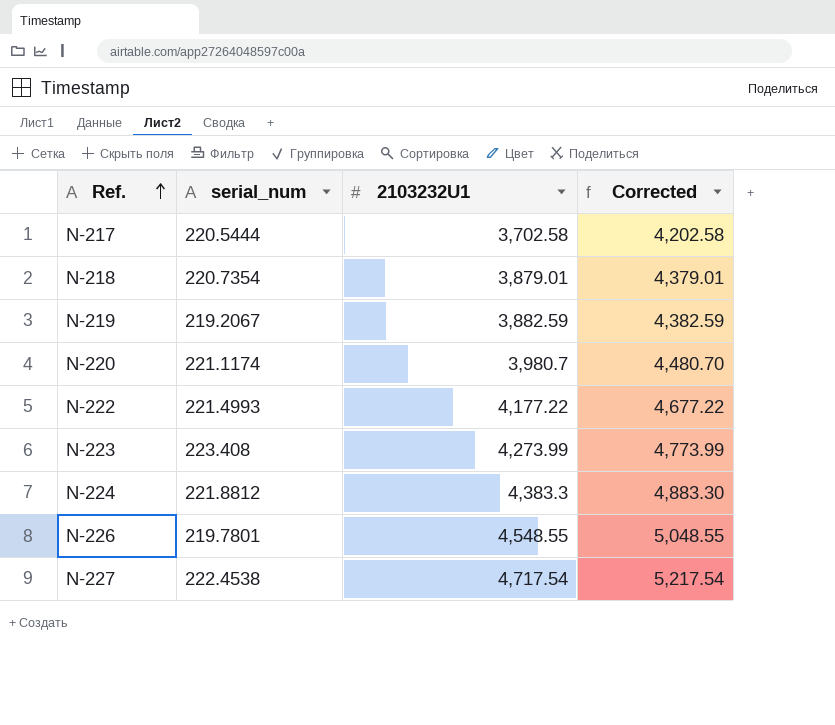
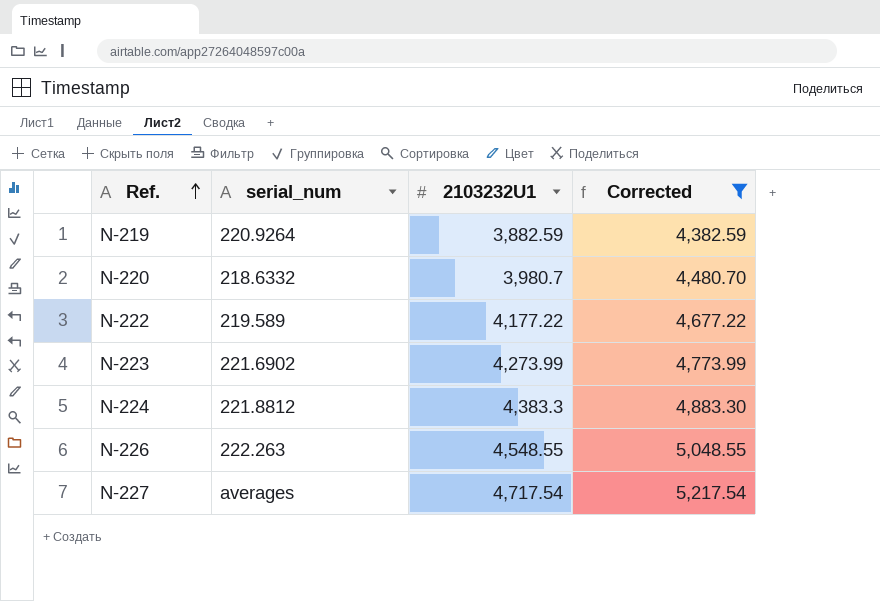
filter: none -> Corrected >= 4,382.59
N-219 | serial_num: 219.2067 -> 220.9264
N-220 | serial_num: 221.1174 -> 218.6332
N-222 | serial_num: 221.4993 -> 219.589
N-223 | serial_num: 223.408 -> 221.6902
N-226 | serial_num: 219.7801 -> 222.263
N-227 | serial_num: 222.4538 -> averages

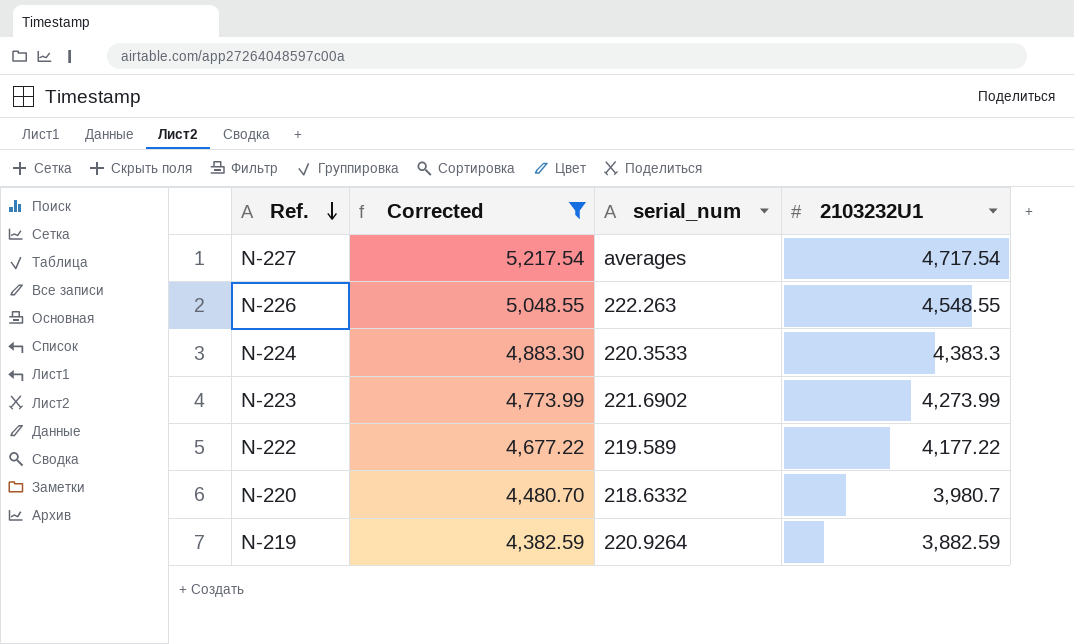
row order: Ref. ascending -> Ref. descending
column Corrected | position: 4 -> 2
N-224 | serial_num: 221.8812 -> 220.3533

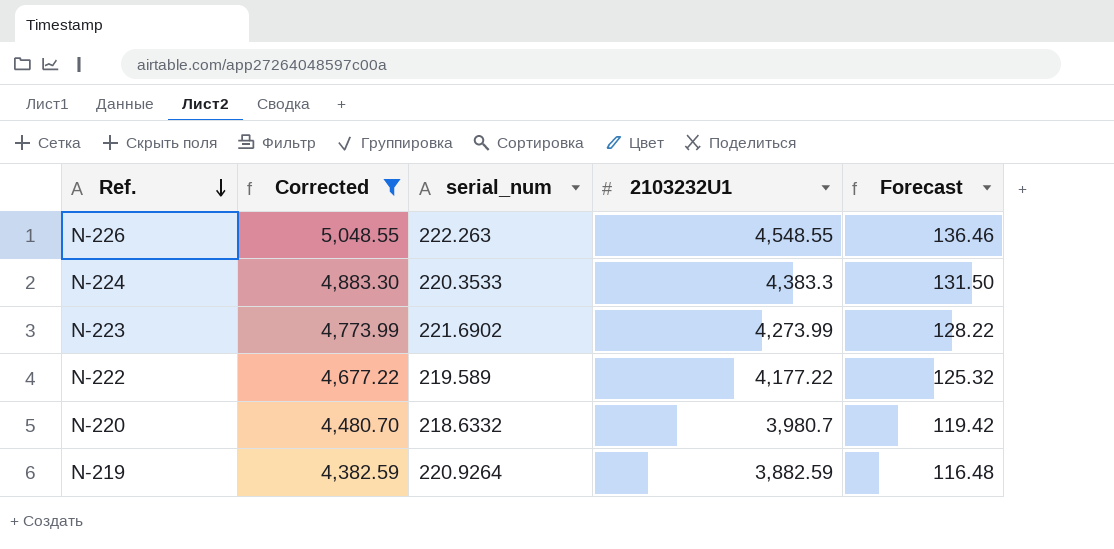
column Forecast | formula: none -> [2103232U1] * 0.03
row N-227: 5,217.54 | averages | 4,717.54 -> none

